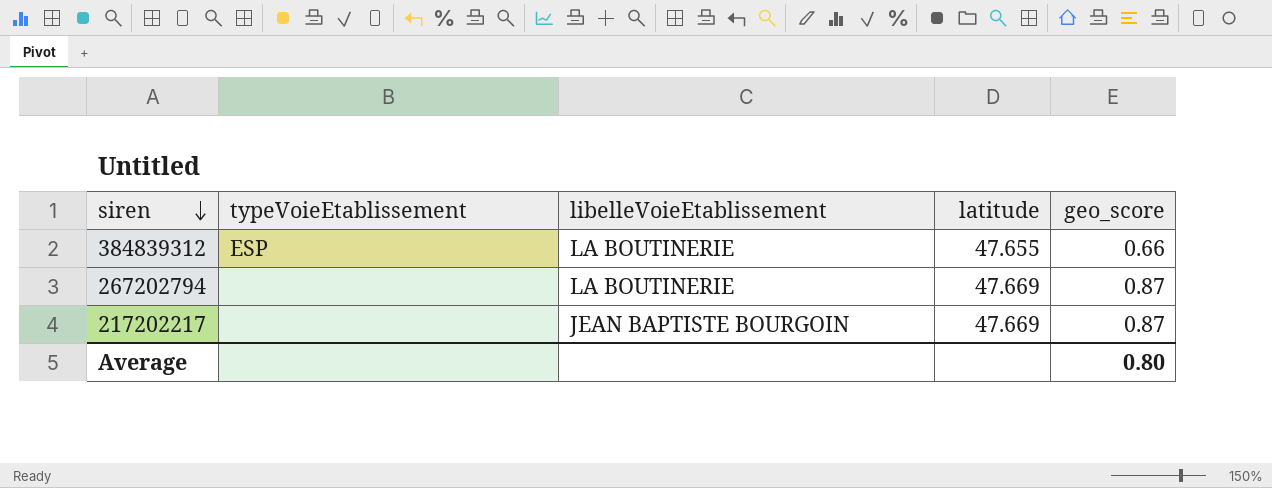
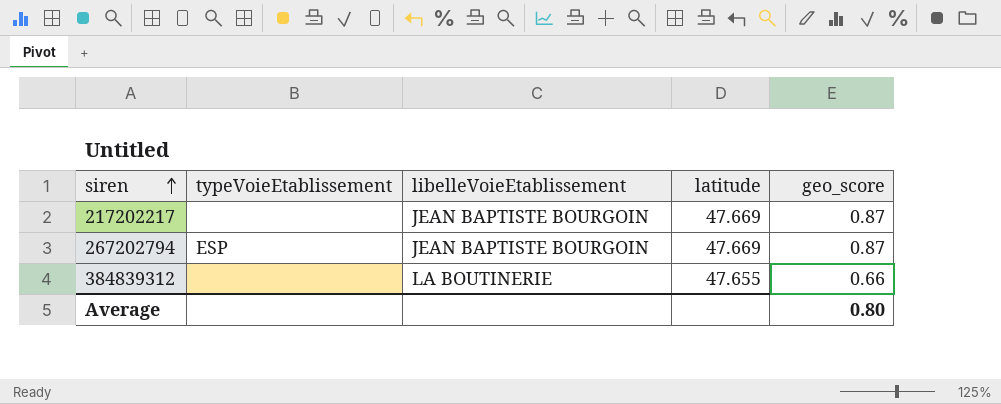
row order: siren descending -> siren ascending
267202794 | typeVoieEtablissement: none -> ESP
267202794 | libelleVoieEtablissement: LA BOUTINERIE -> JEAN BAPTISTE BOURGOIN
384839312 | typeVoieEtablissement: ESP -> none

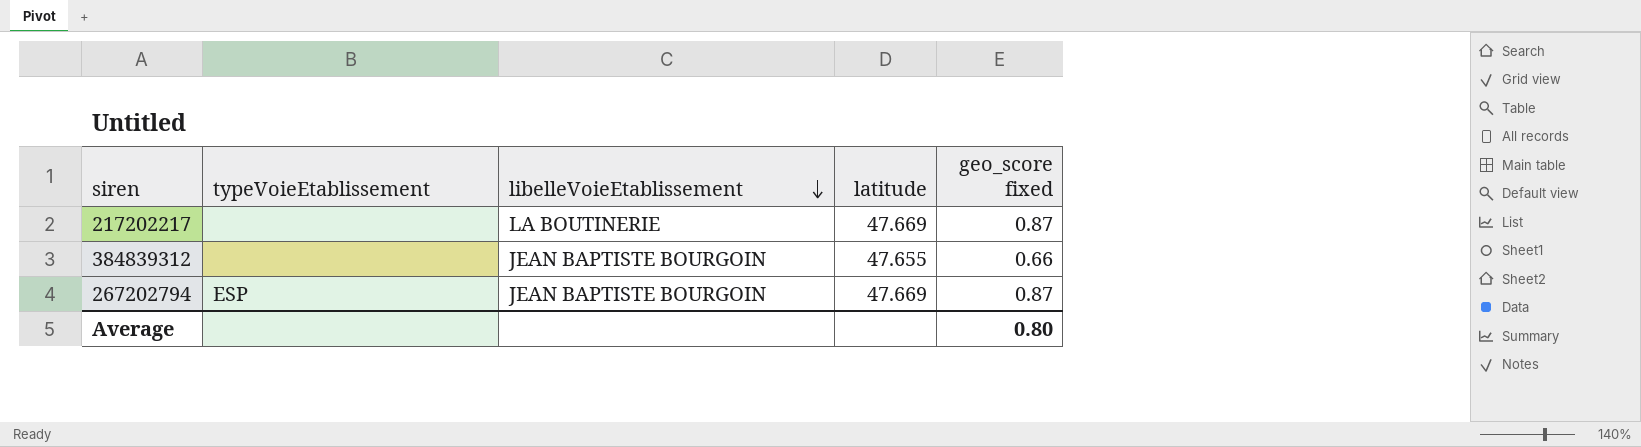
row order: siren ascending -> libelleVoieEtablissement descending
column name: geo_score -> geo_score fixed
217202217 | libelleVoieEtablissement: JEAN BAPTISTE BOURGOIN -> LA BOUTINERIE
384839312 | libelleVoieEtablissement: LA BOUTINERIE -> JEAN BAPTISTE BOURGOIN

